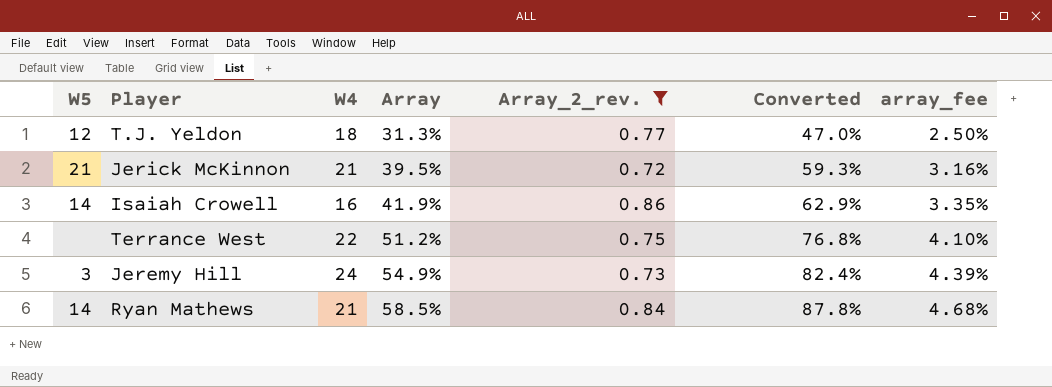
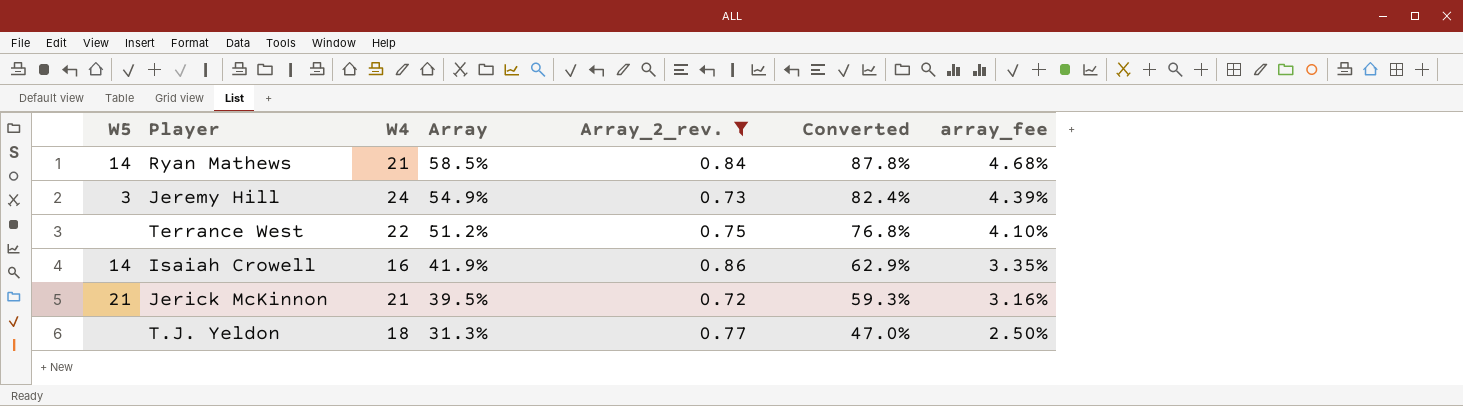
row order: Array ascending -> Array descending
T.J. Yeldon | W5: 12 -> none

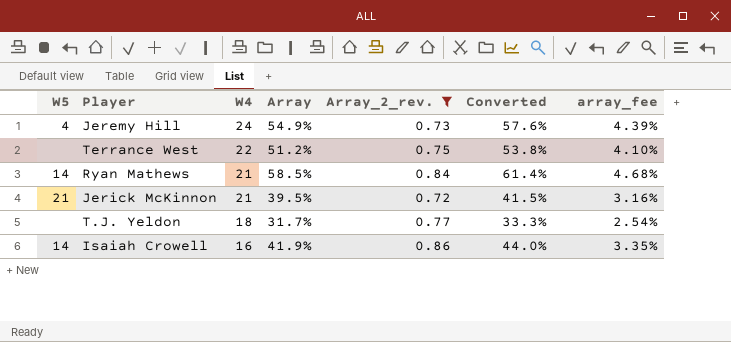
row order: Array descending -> W4 descending
column Converted | formula: [Array] * 1.5 -> [Array] * 1.05
Jeremy Hill | W5: 3 -> 4
T.J. Yeldon | Array: 31.3% -> 31.7%
T.J. Yeldon | array_fee: 2.50% -> 2.54%

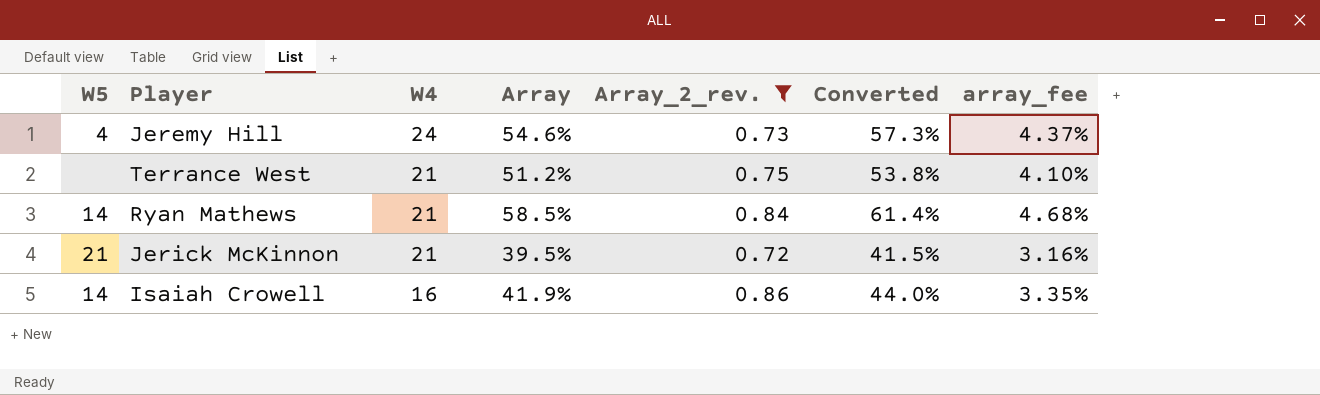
row T.J. Yeldon: none | 18 | 31.7% | 0.77 | 33.3% | 2.54% -> none
Jeremy Hill | Array: 54.9% -> 54.6%
Jeremy Hill | Converted: 57.6% -> 57.3%
Jeremy Hill | array_fee: 4.39% -> 4.37%
Terrance West | W4: 22 -> 21

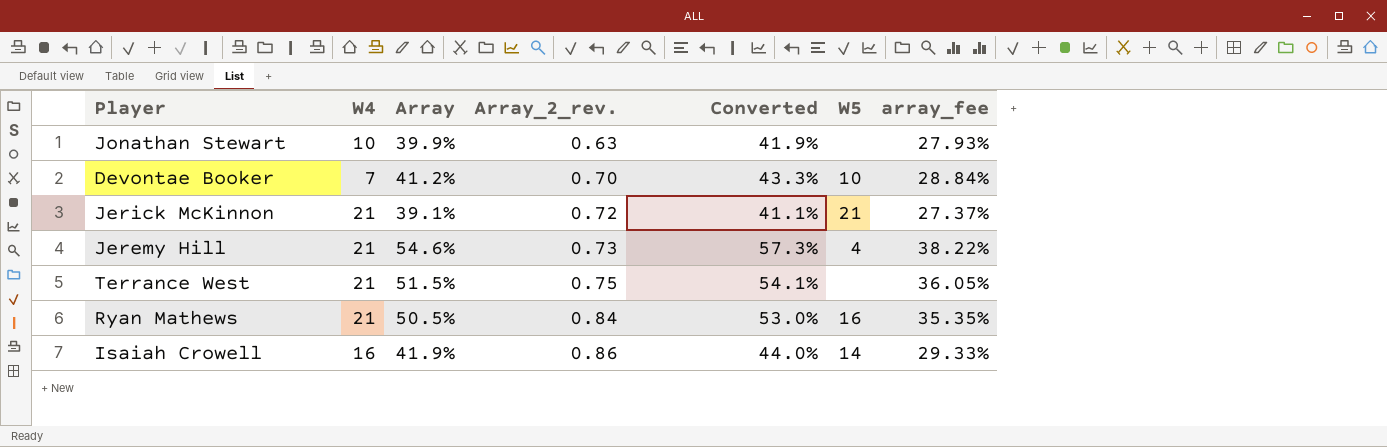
filter: Array_2_rev. >= 0.72 -> none
row order: W4 descending -> Array_2_rev. ascending
column W5 | position: 1 -> 6
column array_fee | formula: [Array] * 0.08 -> [Array] * 0.7
Jerick McKinnon | Array: 39.5% -> 39.1%
Jerick McKinnon | Converted: 41.5% -> 41.1%
Jeremy Hill | W4: 24 -> 21
Terrance West | Array: 51.2% -> 51.5%
Terrance West | Converted: 53.8% -> 54.1%
Ryan Mathews | Array: 58.5% -> 50.5%
Ryan Mathews | Converted: 61.4% -> 53.0%
Ryan Mathews | W5: 14 -> 16

